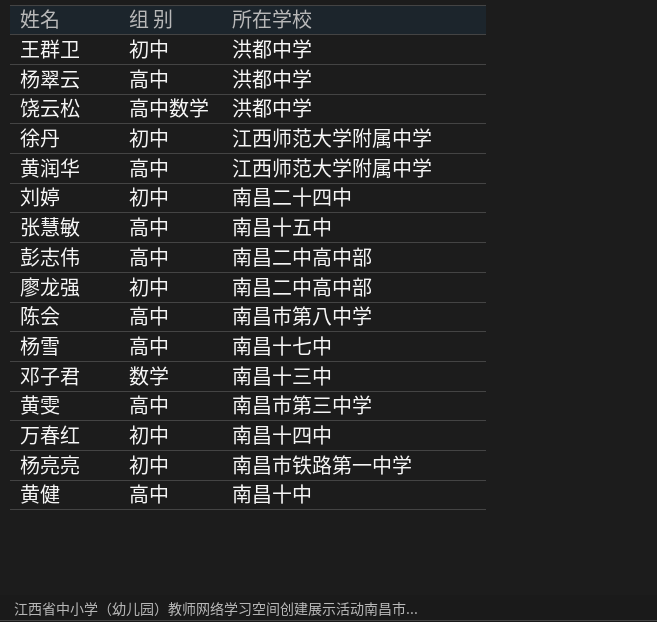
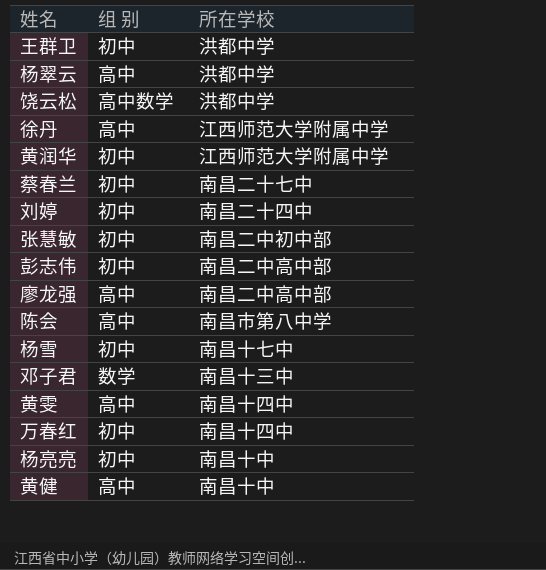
徐丹 | 组 别: 初中 -> 高中
黄润华 | 组 别: 高中 -> 初中
row 蔡春兰: none -> 初中 | 南昌二十七中
张慧敏 | 组 别: 高中 -> 初中
张慧敏 | 所在学校: 南昌十五中 -> 南昌二中初中部
彭志伟 | 组 别: 高中 -> 初中
廖龙强 | 组 别: 初中 -> 高中
杨雪 | 组 别: 高中 -> 初中
黄雯 | 所在学校: 南昌市第三中学 -> 南昌十四中
杨亮亮 | 所在学校: 南昌市铁路第一中学 -> 南昌十中

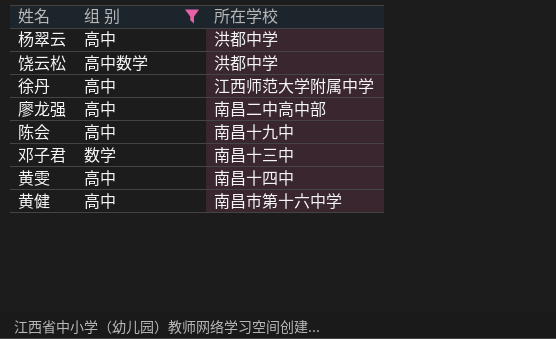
filter: none -> 组 别 != 初中
陈会 | 所在学校: 南昌市第八中学 -> 南昌十九中
黄健 | 所在学校: 南昌十中 -> 南昌市第十六中学

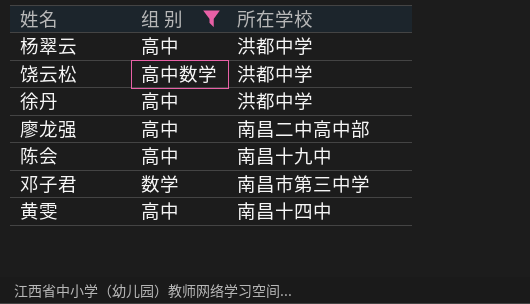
row 黄健: 高中 | 南昌市第十六中学 -> none
徐丹 | 所在学校: 江西师范大学附属中学 -> 洪都中学
邓子君 | 所在学校: 南昌十三中 -> 南昌市第三中学

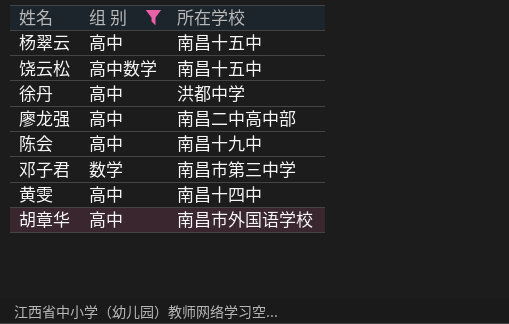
杨翠云 | 所在学校: 洪都中学 -> 南昌十五中
饶云松 | 所在学校: 洪都中学 -> 南昌十五中
row 胡章华: none -> 高中 | 南昌市外国语学校

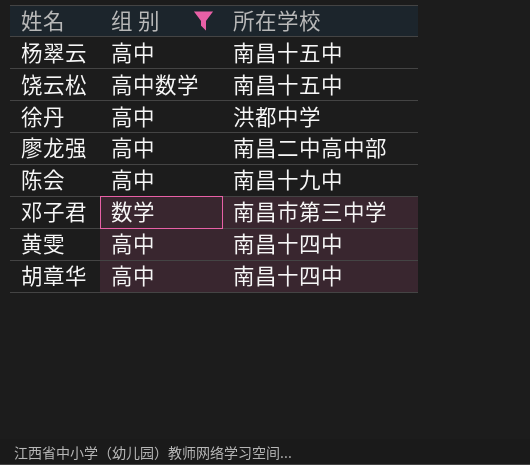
胡章华 | 所在学校: 南昌市外国语学校 -> 南昌十四中

